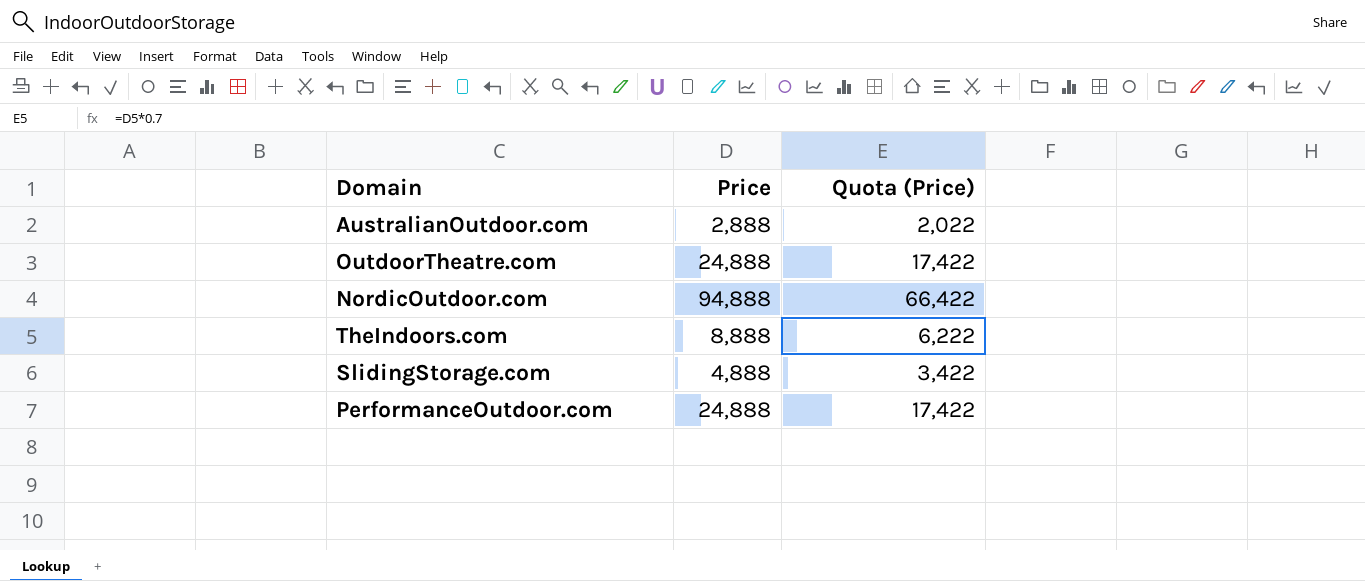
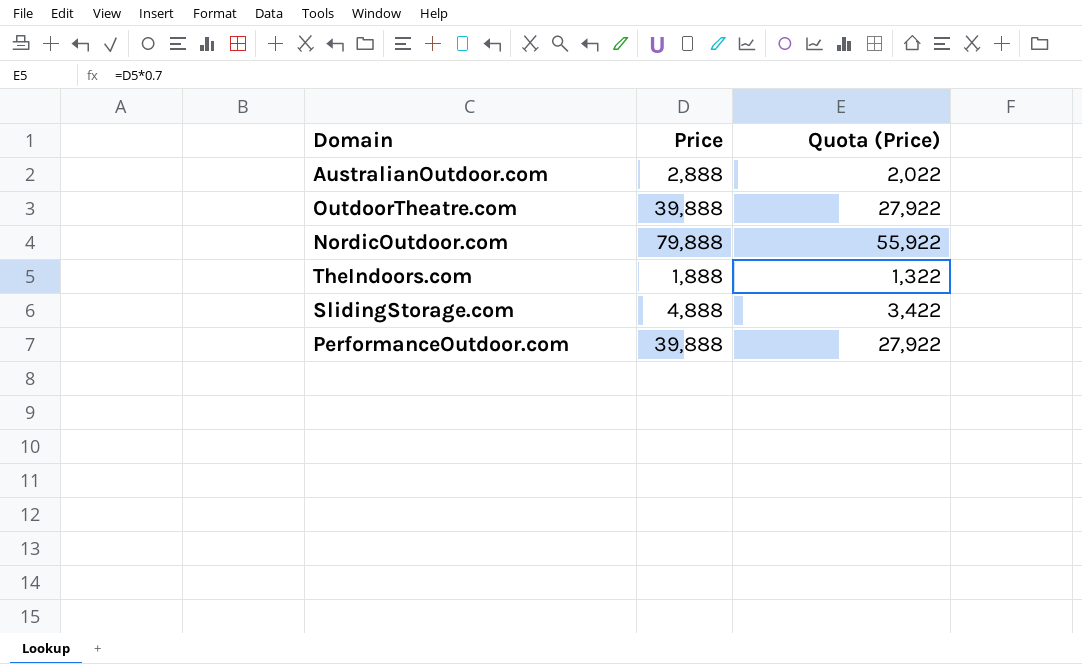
OutdoorTheatre.com | Price: 24,888 -> 39,888
OutdoorTheatre.com | Quota (Price): 17,422 -> 27,922
NordicOutdoor.com | Price: 94,888 -> 79,888
NordicOutdoor.com | Quota (Price): 66,422 -> 55,922
TheIndoors.com | Price: 8,888 -> 1,888
TheIndoors.com | Quota (Price): 6,222 -> 1,322
PerformanceOutdoor.com | Price: 24,888 -> 39,888
PerformanceOutdoor.com | Quota (Price): 17,422 -> 27,922

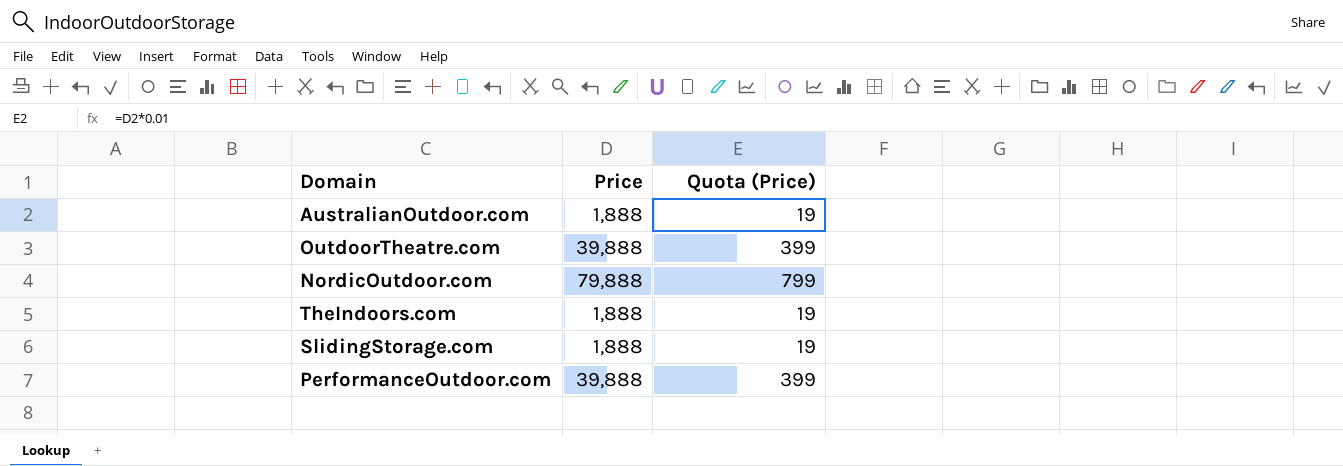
column Quota (Price) | formula: [Price] * 0.7 -> [Price] * 0.01
AustralianOutdoor.com | Price: 2,888 -> 1,888
SlidingStorage.com | Price: 4,888 -> 1,888

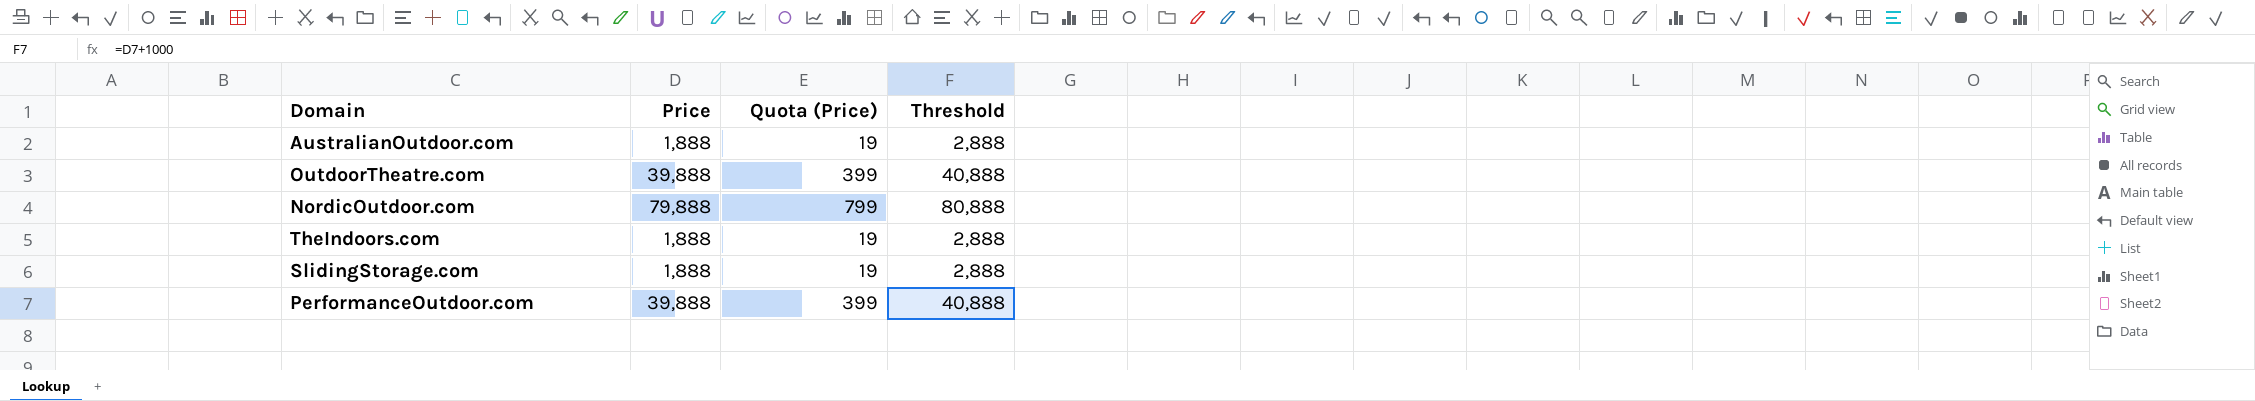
column Threshold | formula: none -> [Price] + 1000

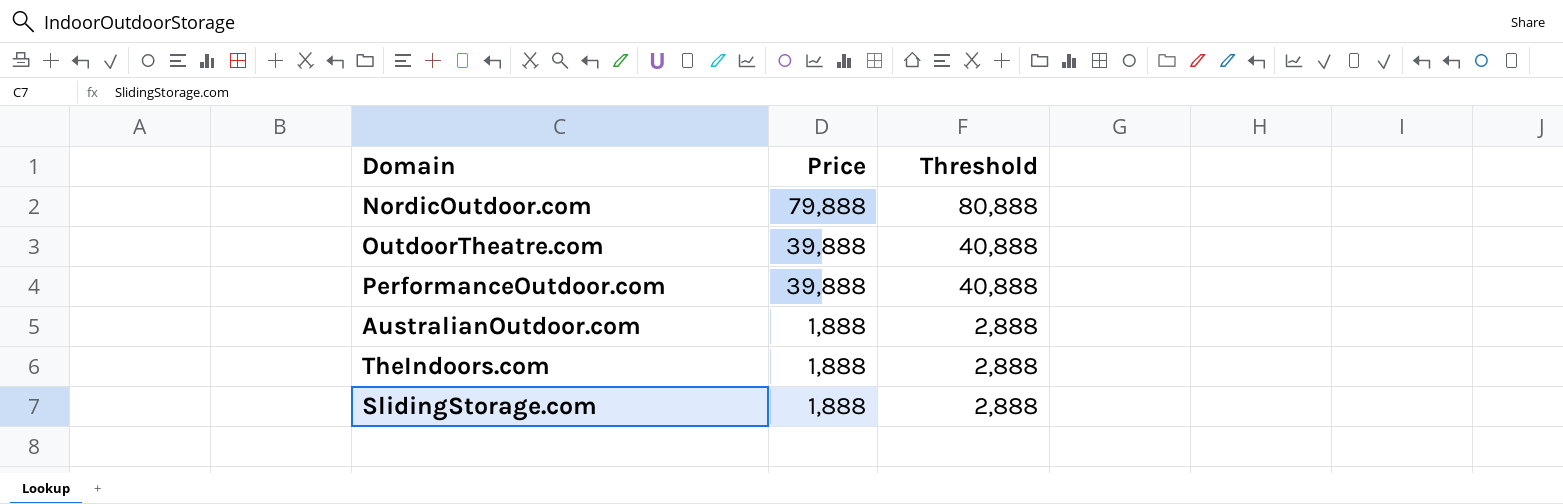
row order: none -> Price descending
column Quota (Price) | formula: [Price] * 0.01 -> none

